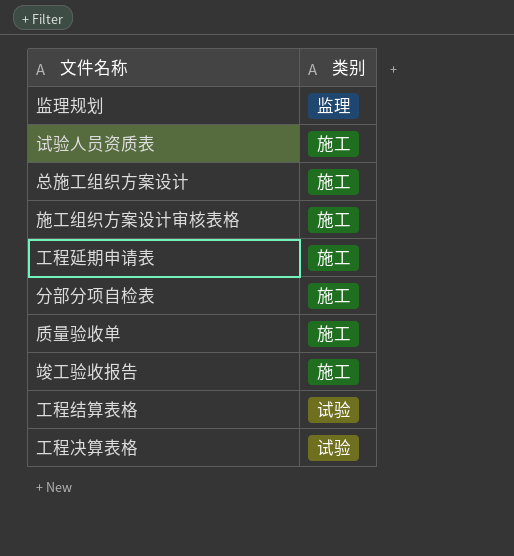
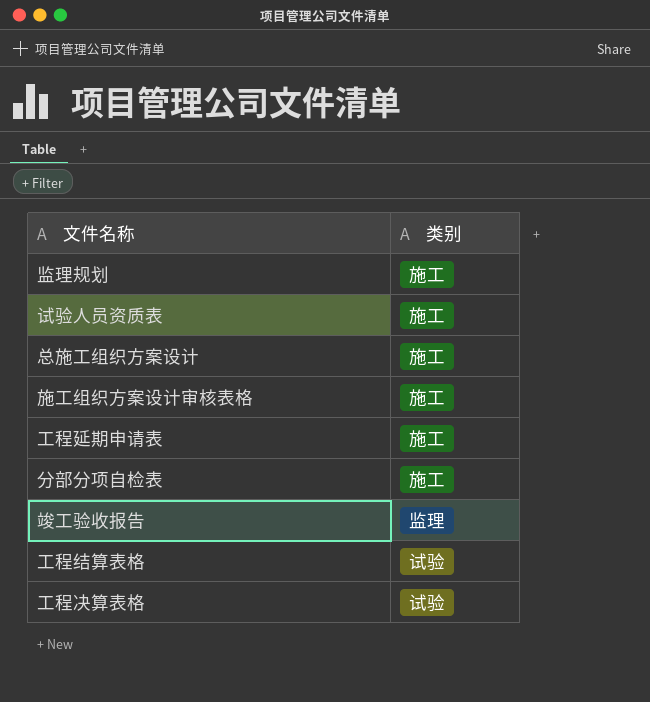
row 质量验收单: 施工 -> none
监理规划 | 类别: 监理 -> 施工
竣工验收报告 | 类别: 施工 -> 监理

